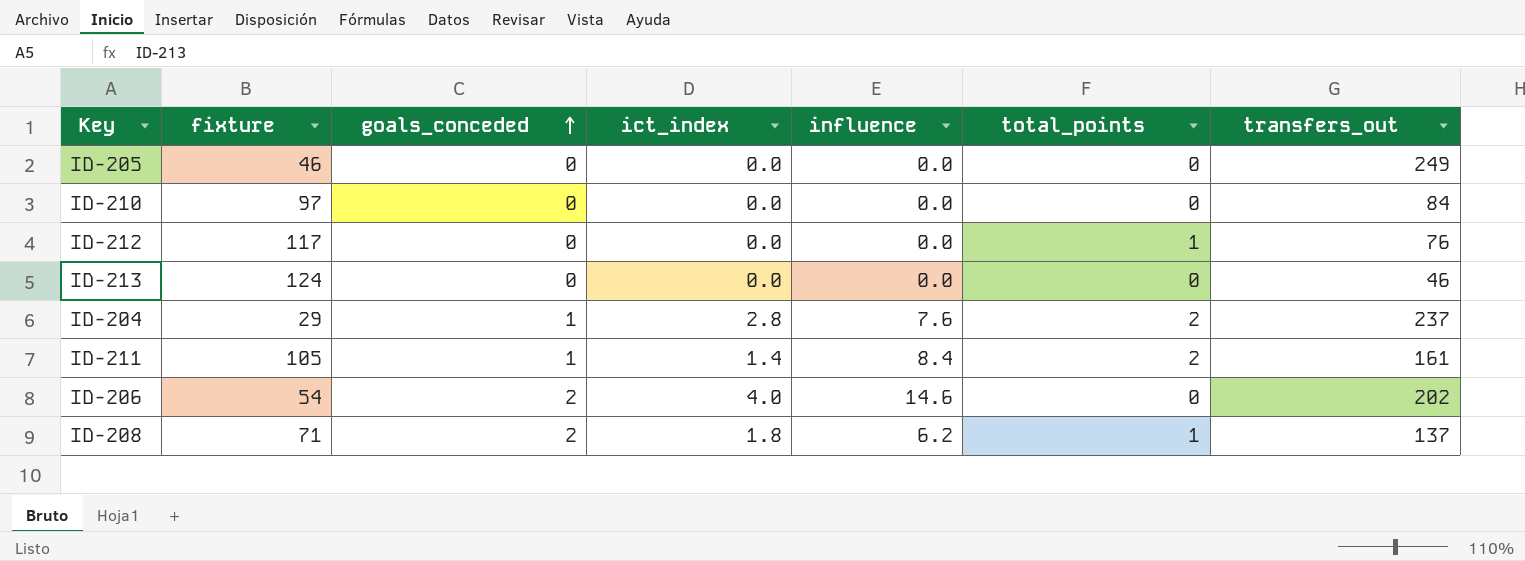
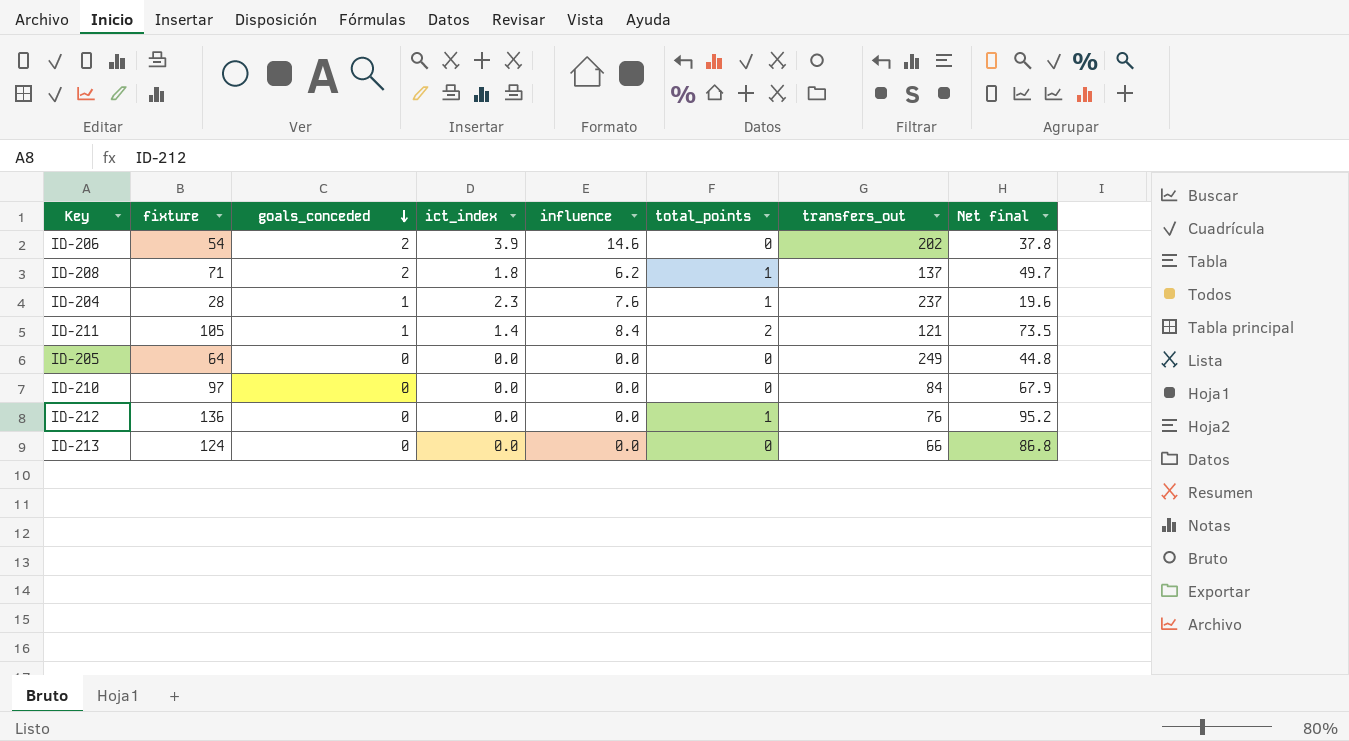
row order: goals_conceded ascending -> goals_conceded descending
column Net final | formula: none -> [fixture] * 0.7
ID-206 | ict_index: 4.0 -> 3.9
ID-204 | fixture: 29 -> 28
ID-204 | ict_index: 2.8 -> 2.3
ID-204 | total_points: 2 -> 1
ID-211 | transfers_out: 161 -> 121
ID-205 | fixture: 46 -> 64
ID-212 | fixture: 117 -> 136
ID-213 | transfers_out: 46 -> 66

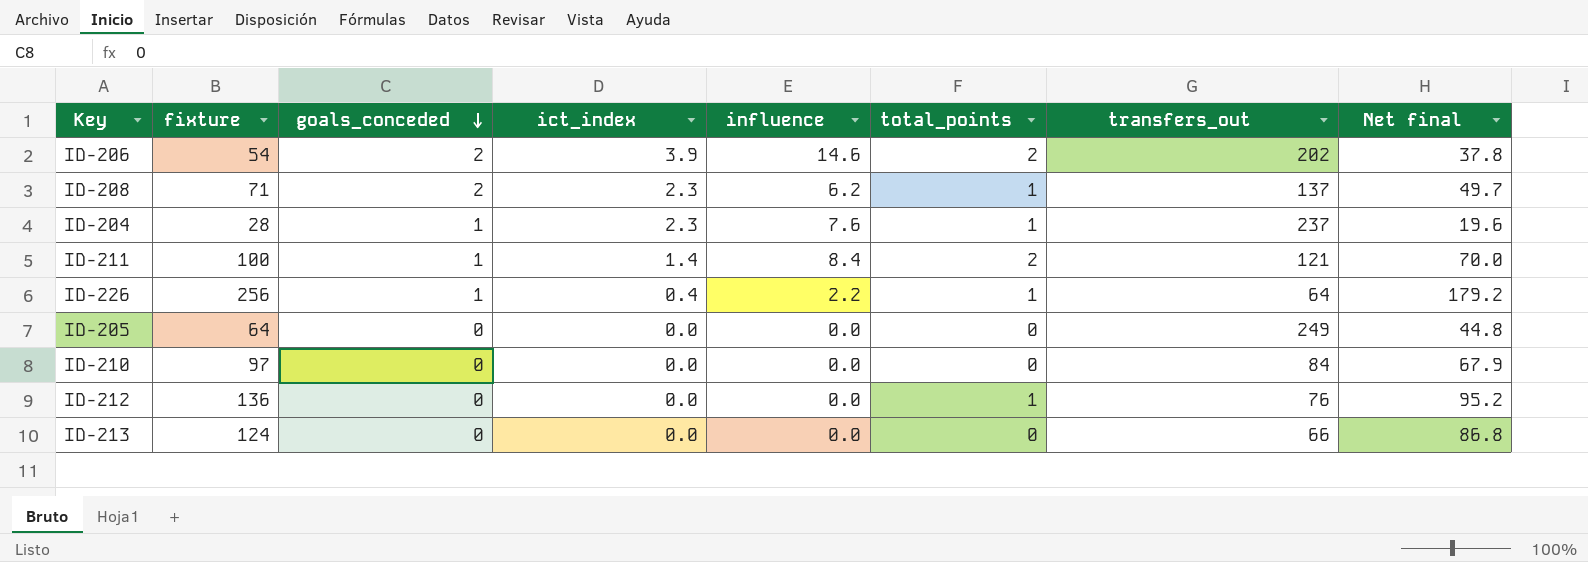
ID-206 | total_points: 0 -> 2
ID-208 | ict_index: 1.8 -> 2.3
ID-211 | fixture: 105 -> 100
ID-211 | Net final: 73.5 -> 70.0
row ID-226: none -> 256 | 1 | 0.4 | 2.2 | 1 | 64 | 179.2

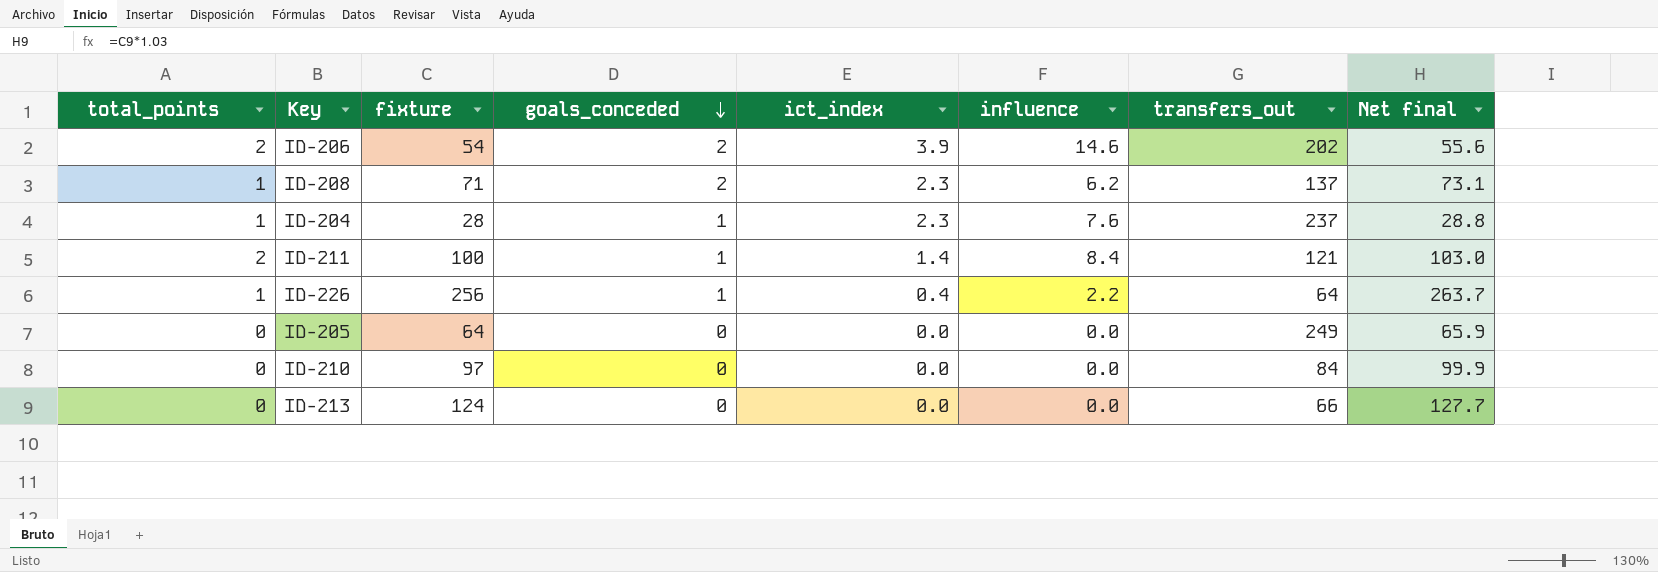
column total_points | position: 6 -> 1
column Net final | formula: [fixture] * 0.7 -> [fixture] * 1.03
row ID-212: 136 | 0 | 0.0 | 0.0 | 1 | 76 | 95.2 -> none

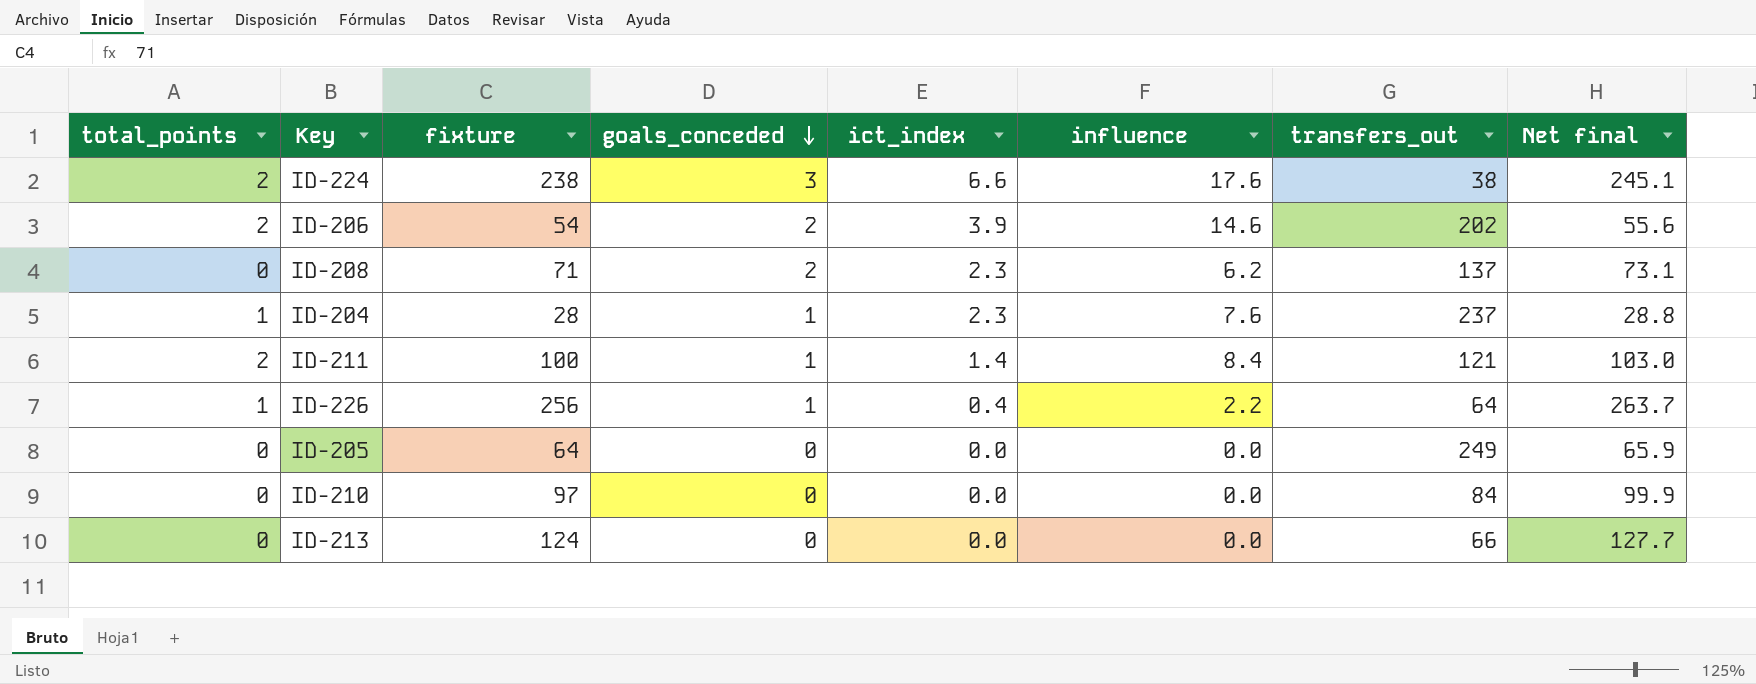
row ID-224: none -> 2 | 238 | 3 | 6.6 | 17.6 | 38 | 245.1
ID-208 | total_points: 1 -> 0

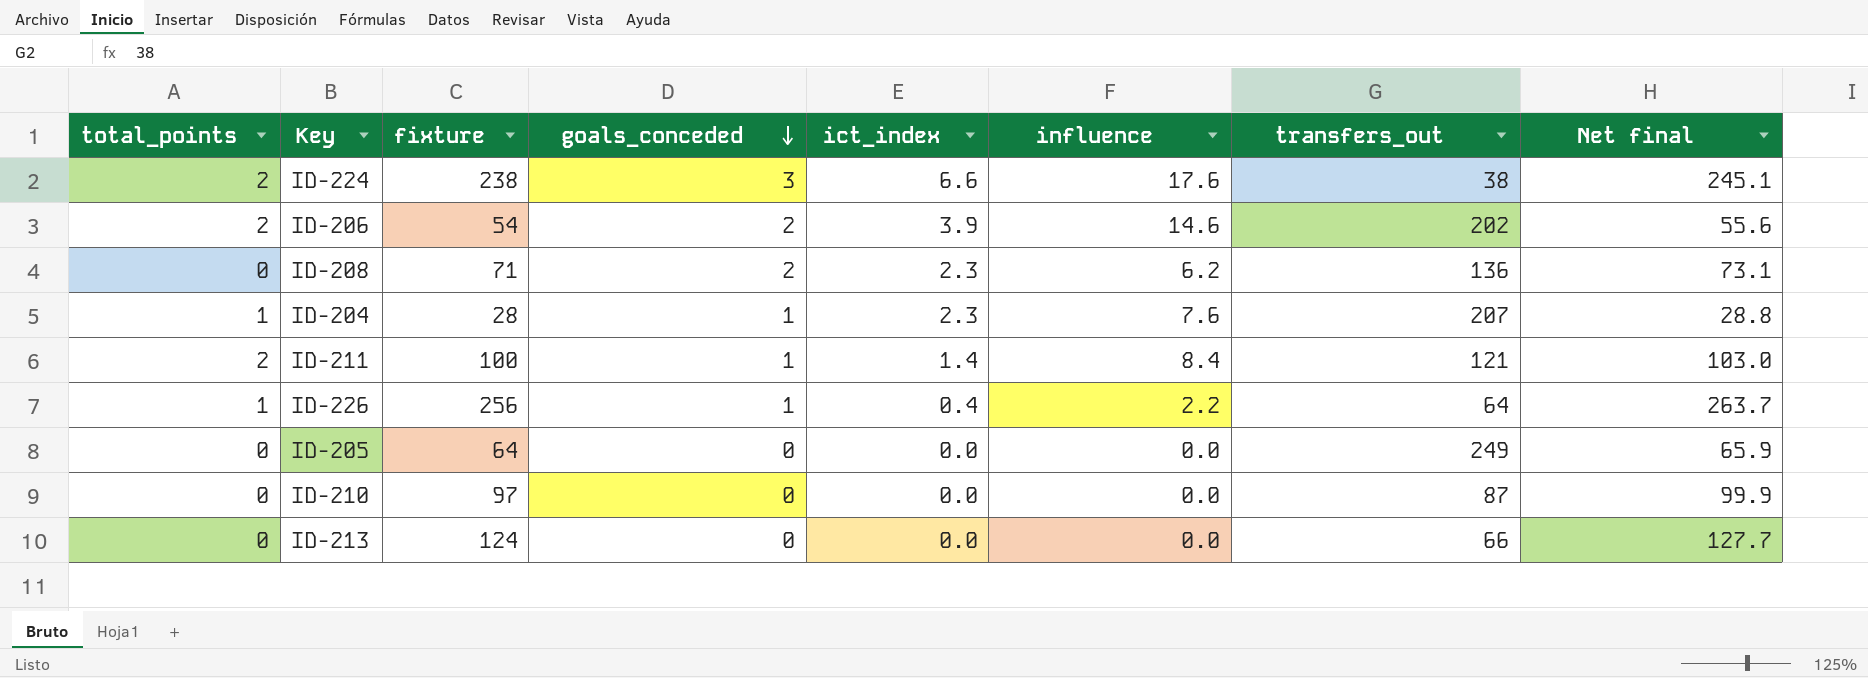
ID-208 | transfers_out: 137 -> 136
ID-204 | transfers_out: 237 -> 207
ID-210 | transfers_out: 84 -> 87

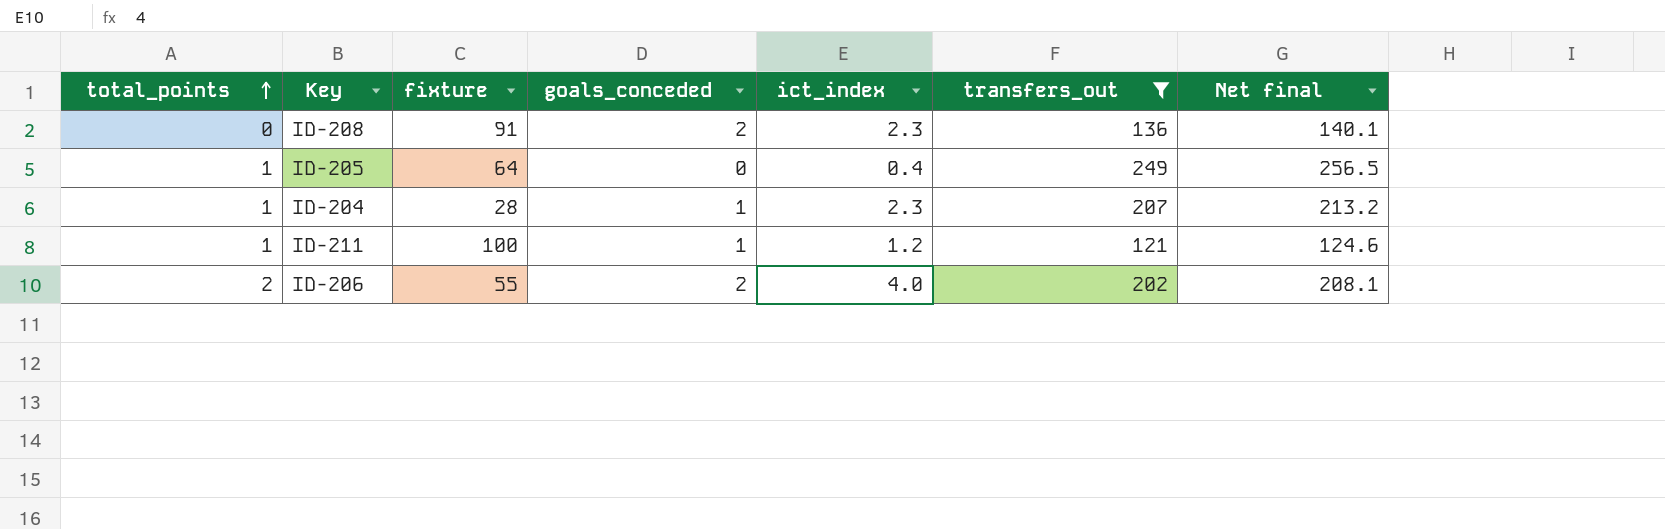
filter: none -> transfers_out >= 121
row order: goals_conceded descending -> total_points ascending
column influence | position: 6 -> none
column Net final | formula: [fixture] * 1.03 -> [transfers_out] * 1.03
ID-208 | fixture: 71 -> 91
ID-205 | total_points: 0 -> 1
ID-205 | ict_index: 0.0 -> 0.4
ID-211 | total_points: 2 -> 1
ID-211 | ict_index: 1.4 -> 1.2
ID-206 | fixture: 54 -> 55
ID-206 | ict_index: 3.9 -> 4.0

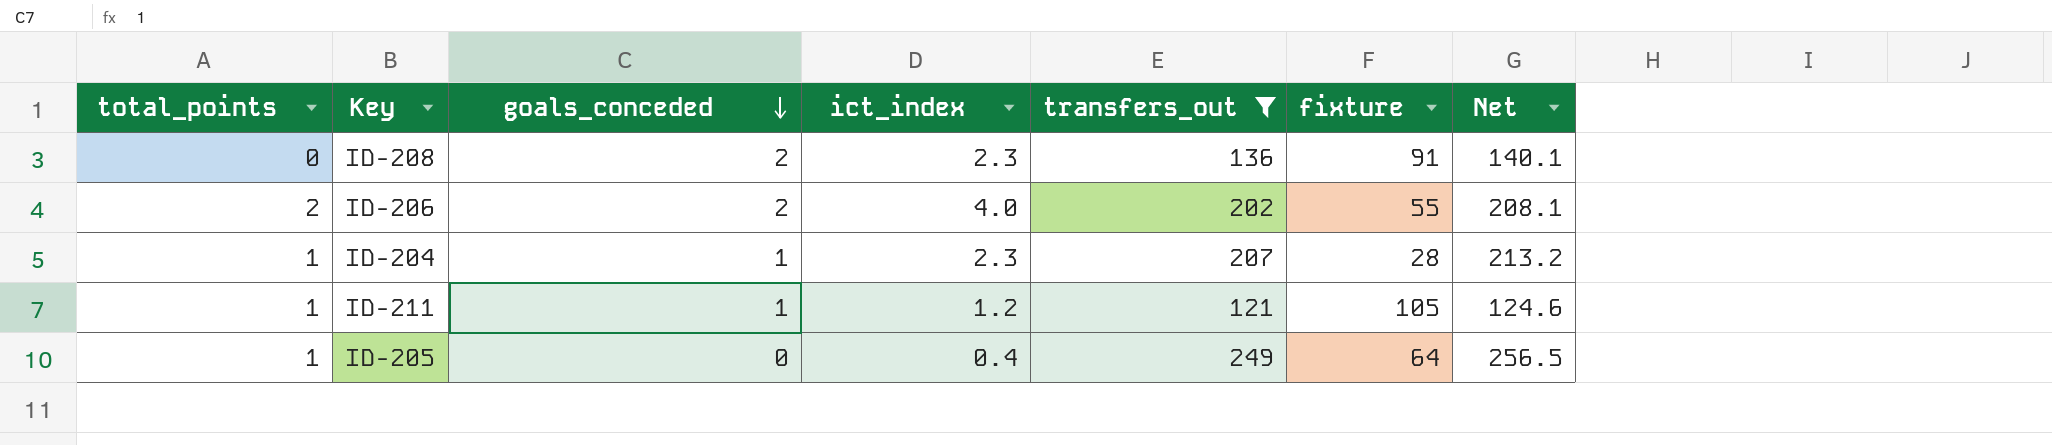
row order: total_points ascending -> goals_conceded descending
column fixture | position: 3 -> 6
column name: Net final -> Net
ID-211 | fixture: 100 -> 105

